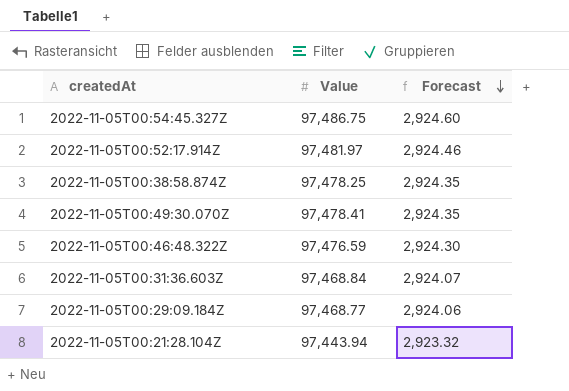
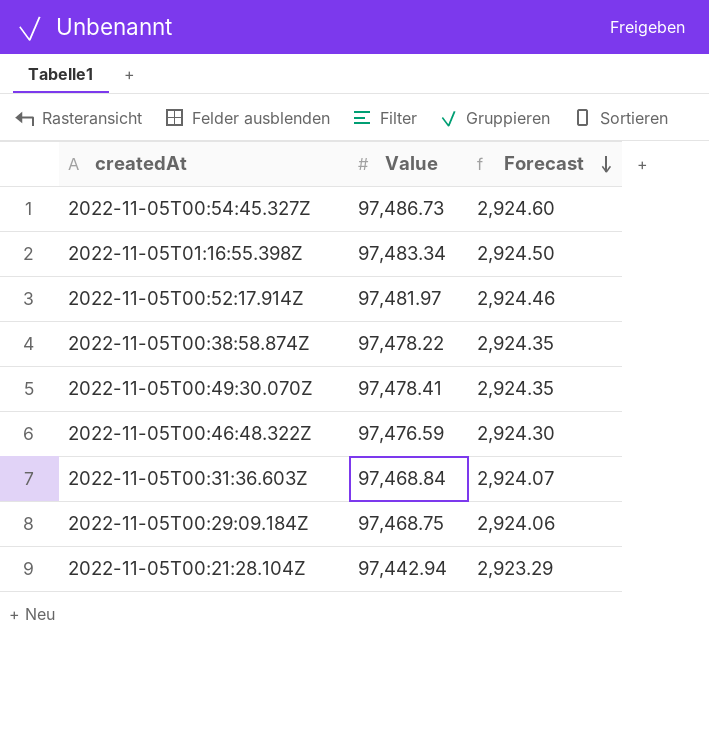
2022-11-05T00:54:45.327Z | Value: 97,486.75 -> 97,486.73
row 2022-11-05T01:16:55.398Z: none -> 97,483.34 | 2,924.50
2022-11-05T00:38:58.874Z | Value: 97,478.25 -> 97,478.22
2022-11-05T00:29:09.184Z | Value: 97,468.77 -> 97,468.75
2022-11-05T00:21:28.104Z | Value: 97,443.94 -> 97,442.94
2022-11-05T00:21:28.104Z | Forecast: 2,923.32 -> 2,923.29

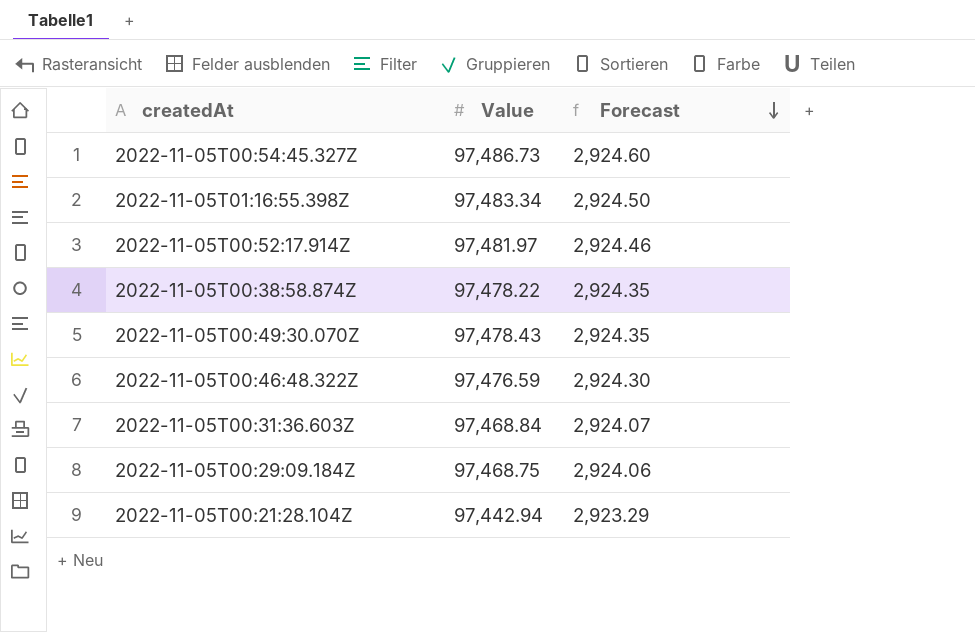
2022-11-05T00:49:30.070Z | Value: 97,478.41 -> 97,478.43

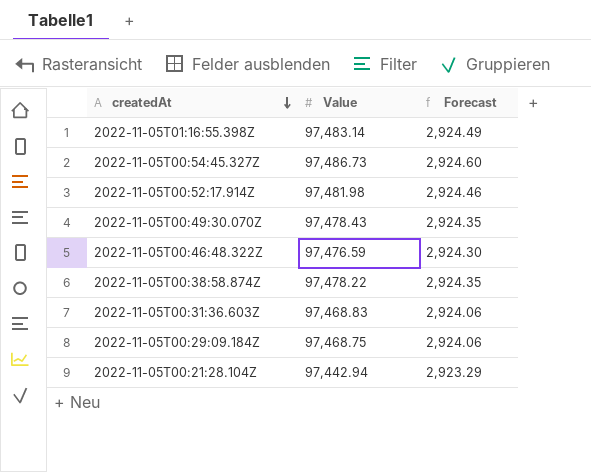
row order: Forecast descending -> createdAt descending
2022-11-05T01:16:55.398Z | Value: 97,483.34 -> 97,483.14
2022-11-05T01:16:55.398Z | Forecast: 2,924.50 -> 2,924.49
2022-11-05T00:52:17.914Z | Value: 97,481.97 -> 97,481.98
2022-11-05T00:31:36.603Z | Value: 97,468.84 -> 97,468.83
2022-11-05T00:31:36.603Z | Forecast: 2,924.07 -> 2,924.06

